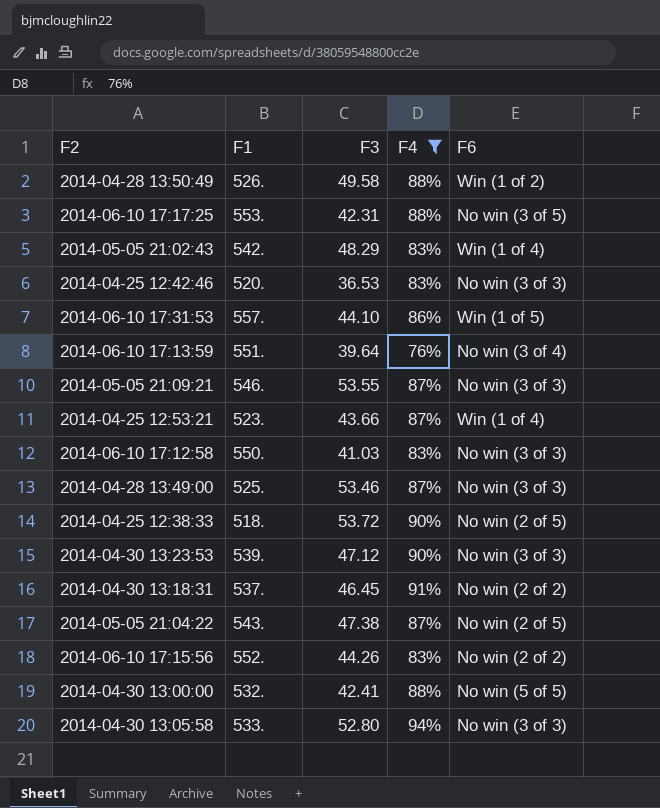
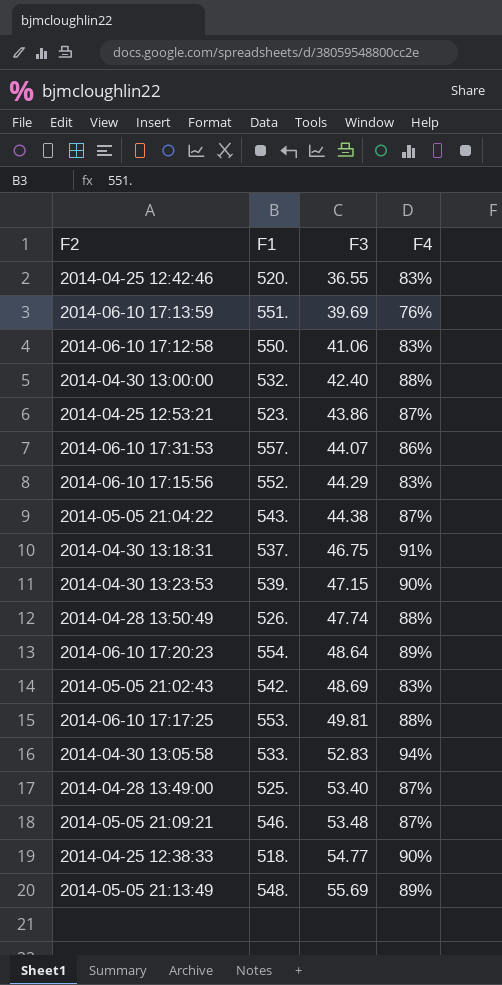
filter: F4 != 89% -> none
row order: none -> F3 ascending
column F6 | position: 5 -> none
2014-04-25 12:42:46 | F3: 36.53 -> 36.55
2014-06-10 17:13:59 | F3: 39.64 -> 39.69
2014-06-10 17:12:58 | F3: 41.03 -> 41.06
2014-04-30 13:00:00 | F3: 42.41 -> 42.40
2014-04-25 12:53:21 | F3: 43.66 -> 43.86
2014-06-10 17:31:53 | F3: 44.10 -> 44.07
2014-06-10 17:15:56 | F3: 44.26 -> 44.29
2014-05-05 21:04:22 | F3: 47.38 -> 44.38
2014-04-30 13:18:31 | F3: 46.45 -> 46.75
2014-04-30 13:23:53 | F3: 47.12 -> 47.15
2014-04-28 13:50:49 | F3: 49.58 -> 47.74
2014-05-05 21:02:43 | F3: 48.29 -> 48.69
2014-06-10 17:17:25 | F3: 42.31 -> 49.81
2014-04-30 13:05:58 | F3: 52.80 -> 52.83
2014-04-28 13:49:00 | F3: 53.46 -> 53.40
2014-05-05 21:09:21 | F3: 53.55 -> 53.48
2014-04-25 12:38:33 | F3: 53.72 -> 54.77

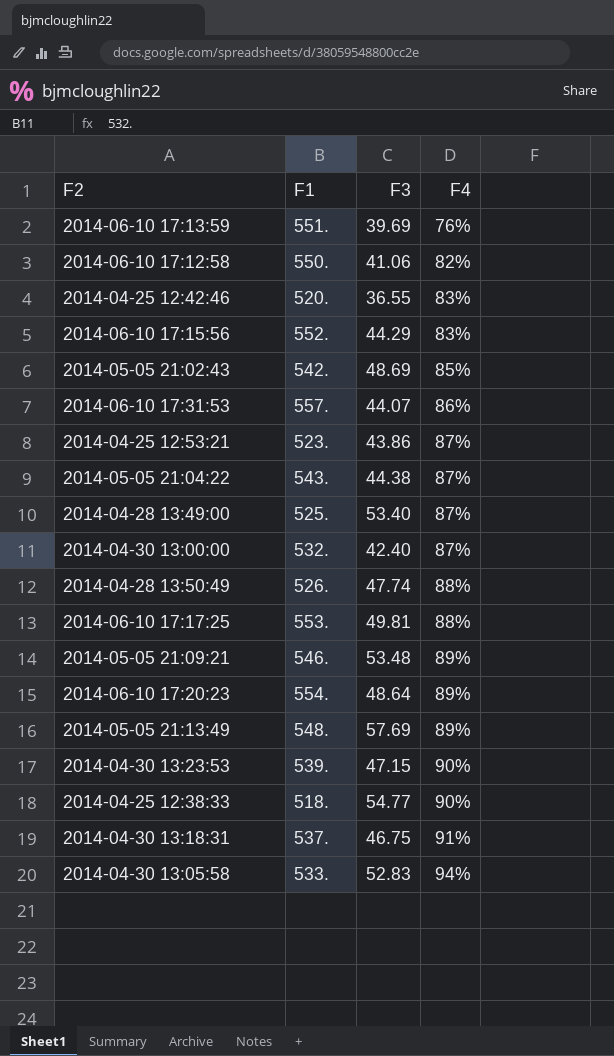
row order: F3 ascending -> F4 ascending
2014-06-10 17:12:58 | F4: 83% -> 82%
2014-05-05 21:02:43 | F4: 83% -> 85%
2014-04-30 13:00:00 | F4: 88% -> 87%
2014-05-05 21:09:21 | F4: 87% -> 89%
2014-05-05 21:13:49 | F3: 55.69 -> 57.69

